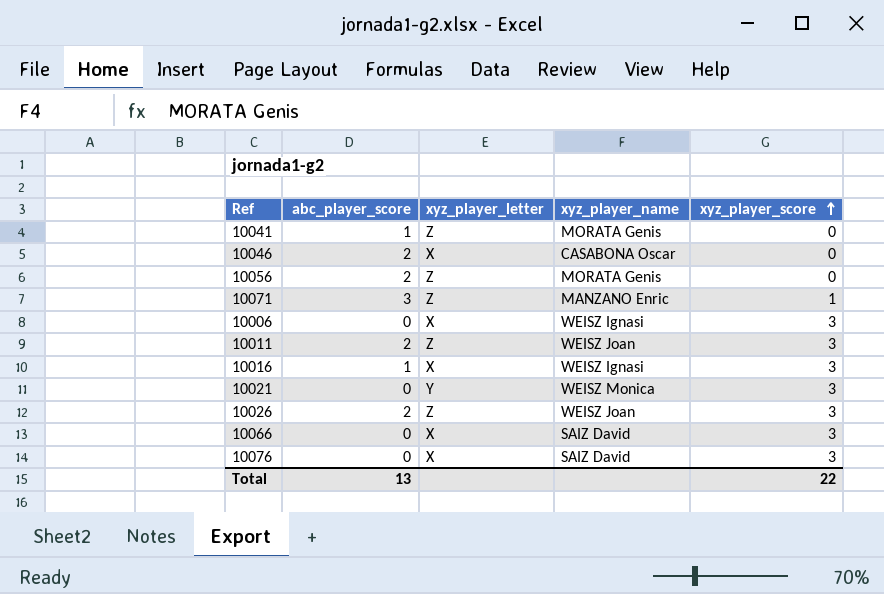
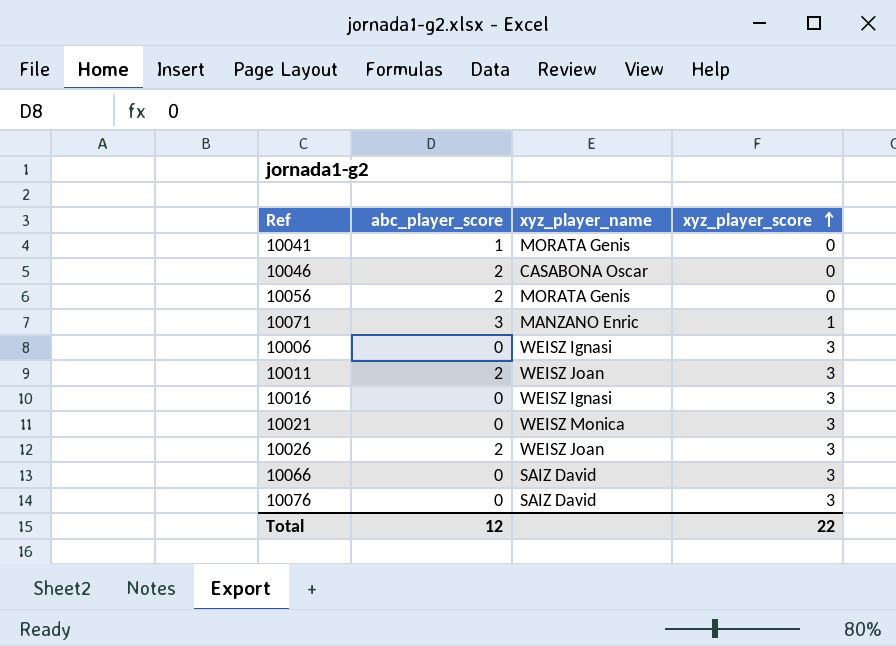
column xyz_player_letter | position: 3 -> none
10016 | abc_player_score: 1 -> 0
Total | abc_player_score: 13 -> 12

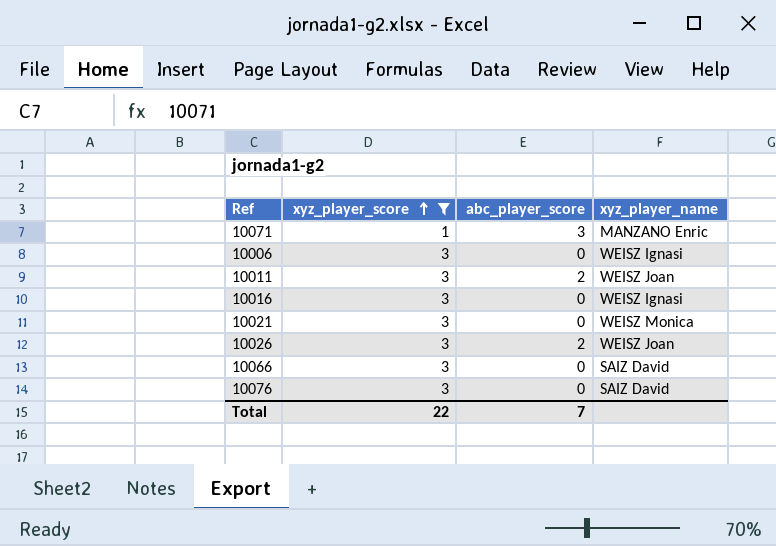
filter: none -> xyz_player_score != 0
column xyz_player_score | position: 4 -> 2
Total | abc_player_score: 12 -> 7

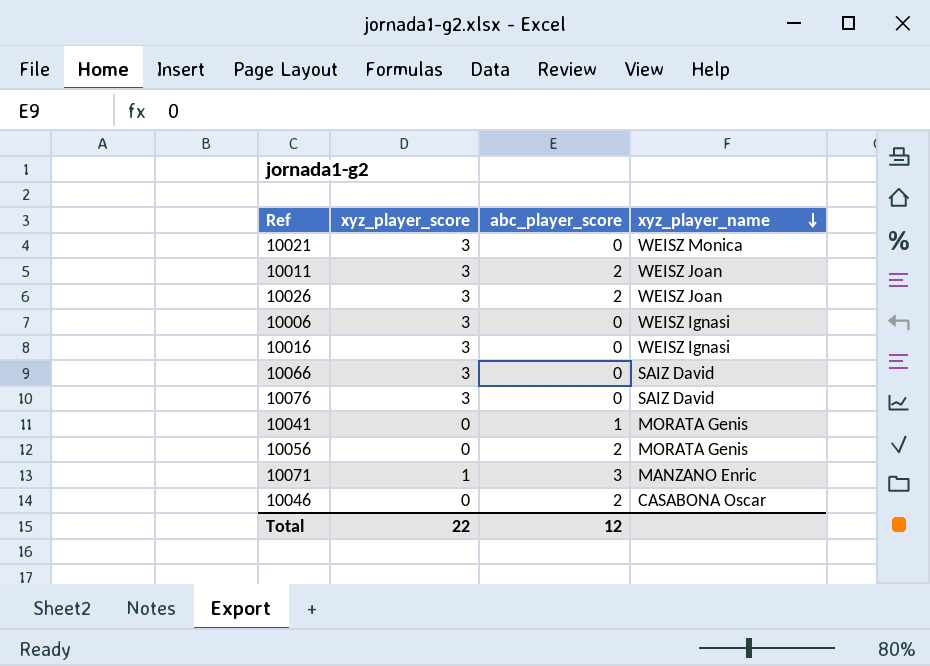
filter: xyz_player_score != 0 -> none
row order: xyz_player_score ascending -> xyz_player_name descending
Total | abc_player_score: 7 -> 12

